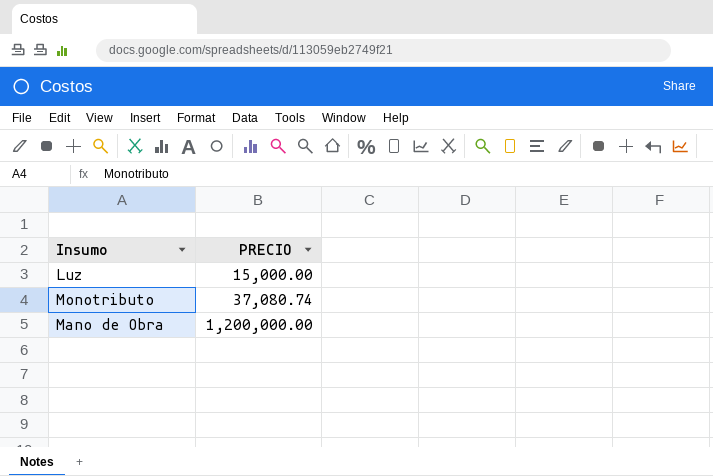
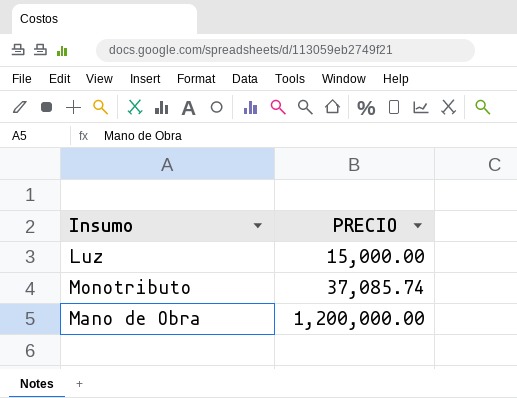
Monotributo | PRECIO: 37,080.74 -> 37,085.74

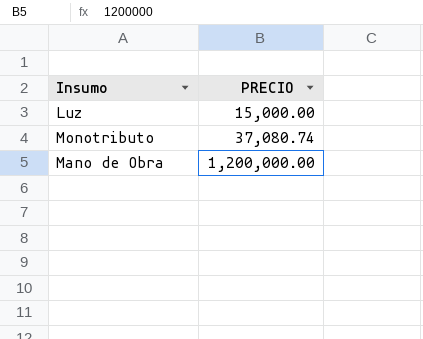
Monotributo | PRECIO: 37,085.74 -> 37,080.74

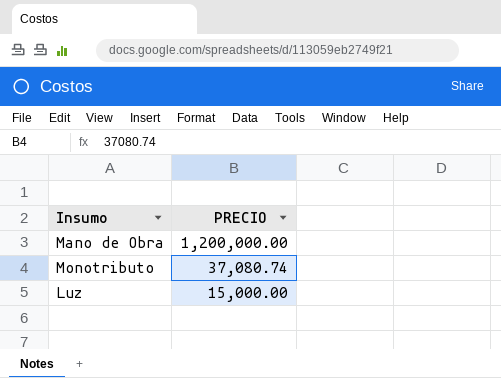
row order: PRECIO ascending -> PRECIO descending

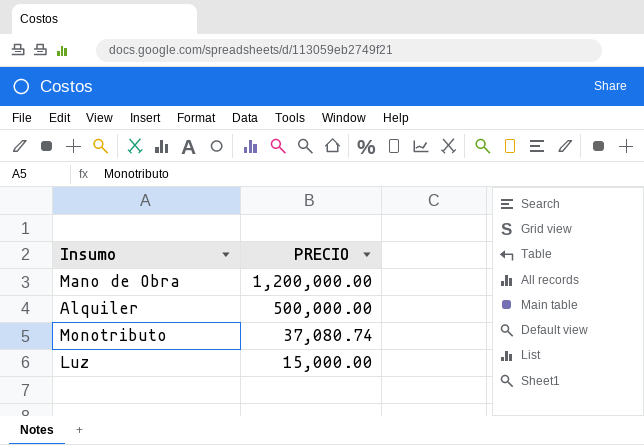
row Alquiler: none -> 500,000.00

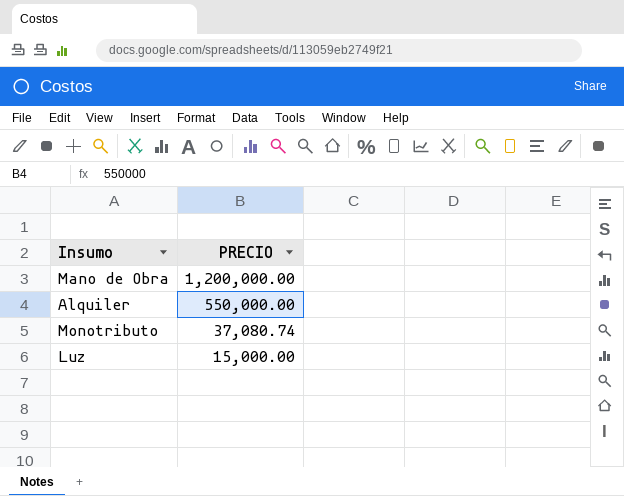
Alquiler | PRECIO: 500,000.00 -> 550,000.00

